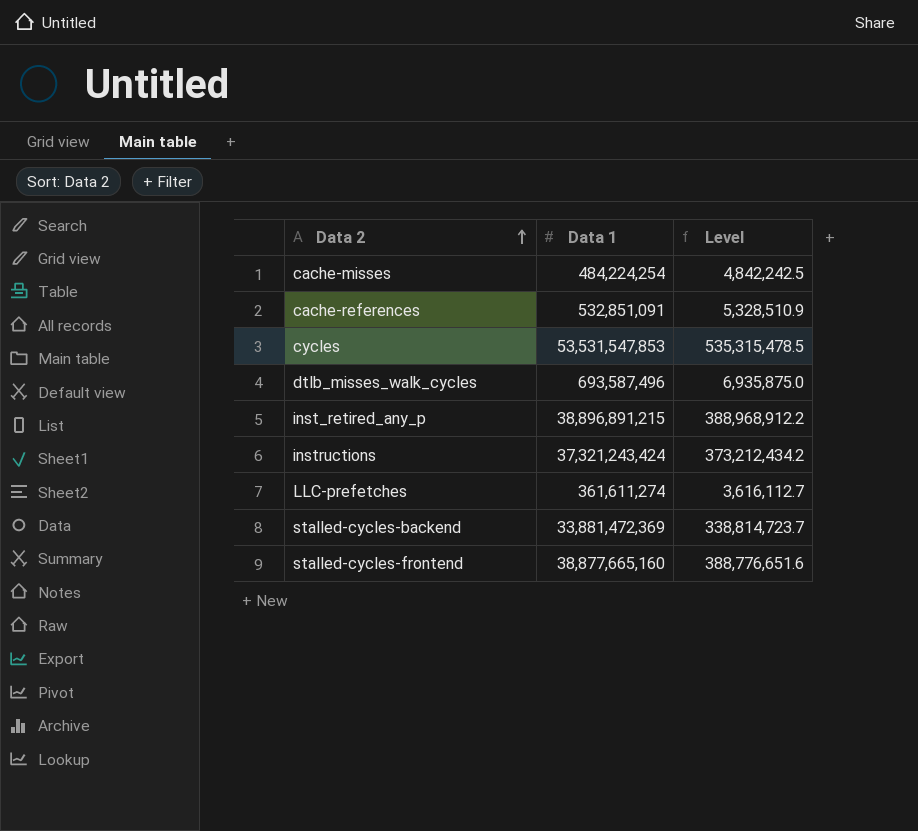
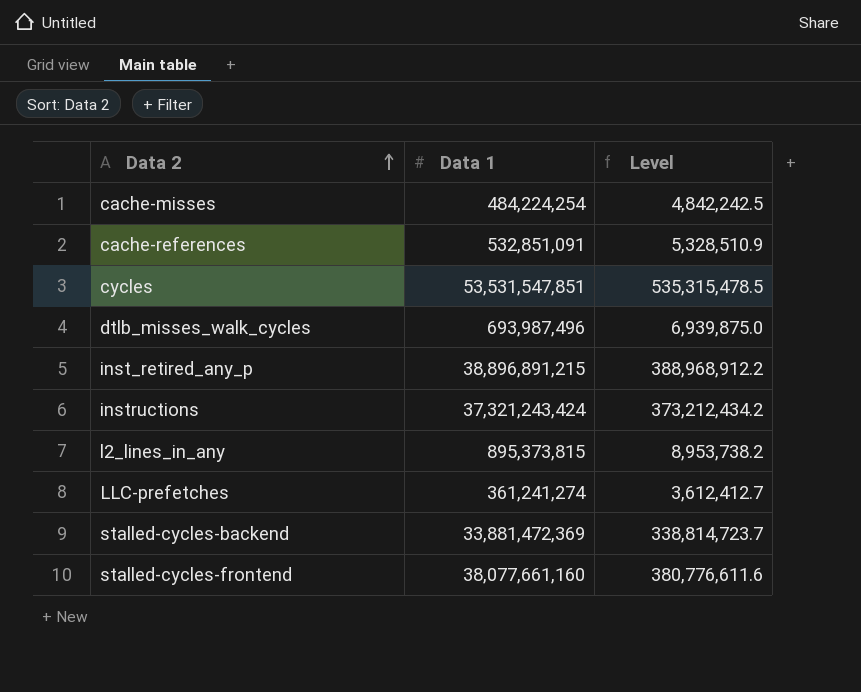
cycles | Data 1: 53,531,547,853 -> 53,531,547,851
dtlb_misses_walk_cycles | Data 1: 693,587,496 -> 693,987,496
dtlb_misses_walk_cycles | Level: 6,935,875.0 -> 6,939,875.0
row l2_lines_in_any: none -> 895,373,815 | 8,953,738.2
LLC-prefetches | Data 1: 361,611,274 -> 361,241,274
LLC-prefetches | Level: 3,616,112.7 -> 3,612,412.7
stalled-cycles-frontend | Data 1: 38,877,665,160 -> 38,077,661,160
stalled-cycles-frontend | Level: 388,776,651.6 -> 380,776,611.6

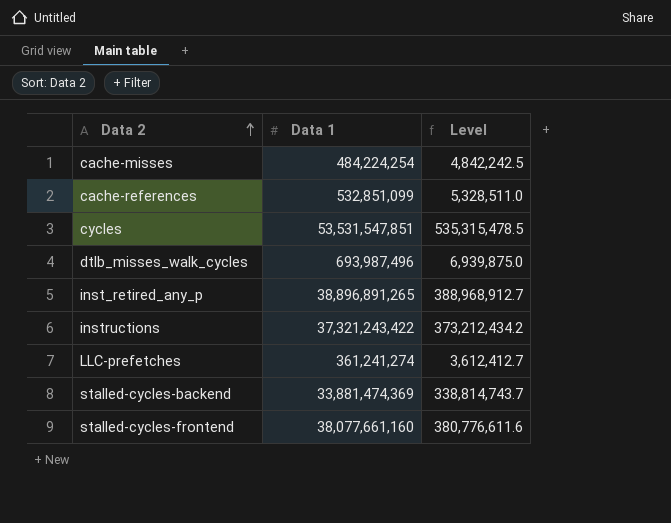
row l2_lines_in_any: 895,373,815 | 8,953,738.2 -> none
cache-references | Data 1: 532,851,091 -> 532,851,099
cache-references | Level: 5,328,510.9 -> 5,328,511.0
inst_retired_any_p | Data 1: 38,896,891,215 -> 38,896,891,265
inst_retired_any_p | Level: 388,968,912.2 -> 388,968,912.7
instructions | Data 1: 37,321,243,424 -> 37,321,243,422
stalled-cycles-backend | Data 1: 33,881,472,369 -> 33,881,474,369
stalled-cycles-backend | Level: 338,814,723.7 -> 338,814,743.7

